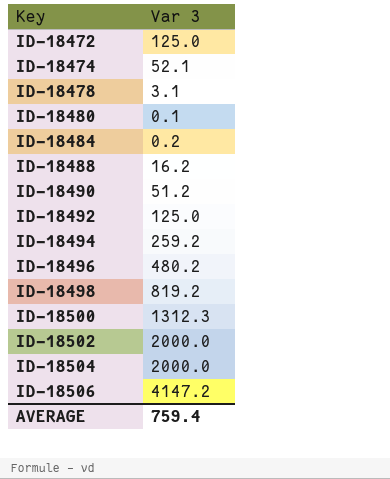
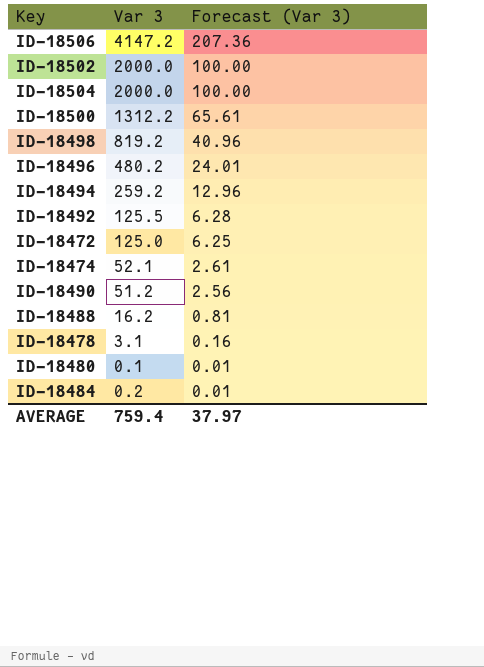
row order: Key ascending -> Forecast (Var 3) descending
column Forecast (Var 3) | formula: none -> [Var 3] * 0.05
ID-18500 | Var 3: 1312.3 -> 1312.2
ID-18492 | Var 3: 125.0 -> 125.5

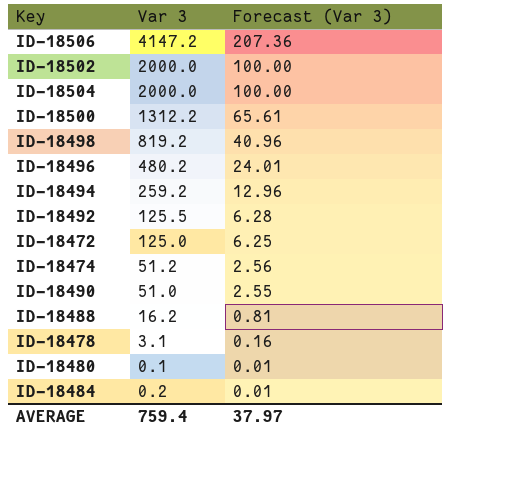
ID-18474 | Var 3: 52.1 -> 51.2
ID-18474 | Forecast (Var 3): 2.61 -> 2.56
ID-18490 | Var 3: 51.2 -> 51.0
ID-18490 | Forecast (Var 3): 2.56 -> 2.55

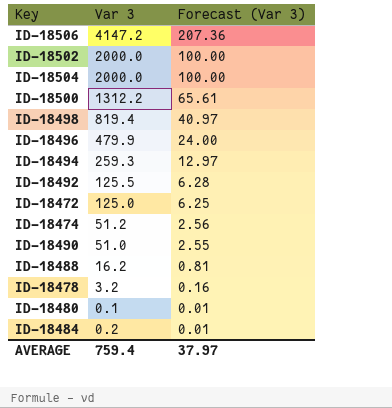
ID-18498 | Var 3: 819.2 -> 819.4
ID-18498 | Forecast (Var 3): 40.96 -> 40.97
ID-18496 | Var 3: 480.2 -> 479.9
ID-18496 | Forecast (Var 3): 24.01 -> 24.00
ID-18494 | Var 3: 259.2 -> 259.3
ID-18494 | Forecast (Var 3): 12.96 -> 12.97
ID-18478 | Var 3: 3.1 -> 3.2

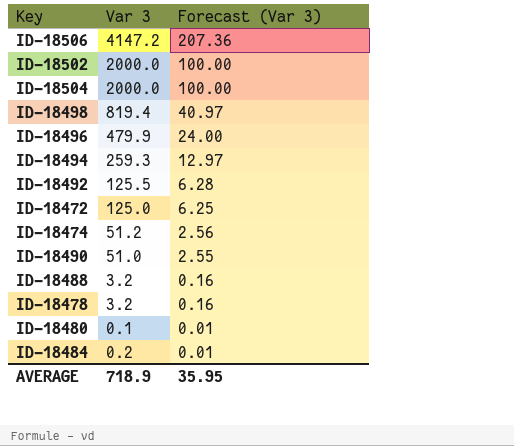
row ID-18500: 1312.2 | 65.61 -> none
ID-18488 | Var 3: 16.2 -> 3.2
ID-18488 | Forecast (Var 3): 0.81 -> 0.16
AVERAGE | Var 3: 759.4 -> 718.9
AVERAGE | Forecast (Var 3): 37.97 -> 35.95

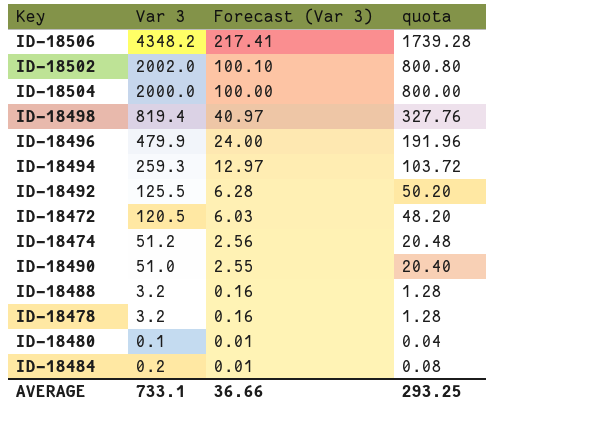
column quota | formula: none -> [Var 3] * 0.4
ID-18506 | Var 3: 4147.2 -> 4348.2
ID-18506 | Forecast (Var 3): 207.36 -> 217.41
ID-18502 | Var 3: 2000.0 -> 2002.0
ID-18502 | Forecast (Var 3): 100.00 -> 100.10
ID-18472 | Var 3: 125.0 -> 120.5
ID-18472 | Forecast (Var 3): 6.25 -> 6.03
AVERAGE | Var 3: 718.9 -> 733.1
AVERAGE | Forecast (Var 3): 35.95 -> 36.66

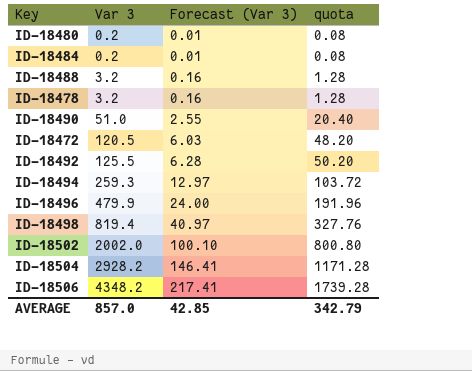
row order: Forecast (Var 3) descending -> Var 3 ascending
row ID-18474: 51.2 | 2.56 | 20.48 -> none
ID-18480 | Var 3: 0.1 -> 0.2
ID-18480 | quota: 0.04 -> 0.08
ID-18504 | Var 3: 2000.0 -> 2928.2
ID-18504 | Forecast (Var 3): 100.00 -> 146.41
ID-18504 | quota: 800.00 -> 1171.28
AVERAGE | Var 3: 733.1 -> 857.0
AVERAGE | Forecast (Var 3): 36.66 -> 42.85
AVERAGE | quota: 293.25 -> 342.79

